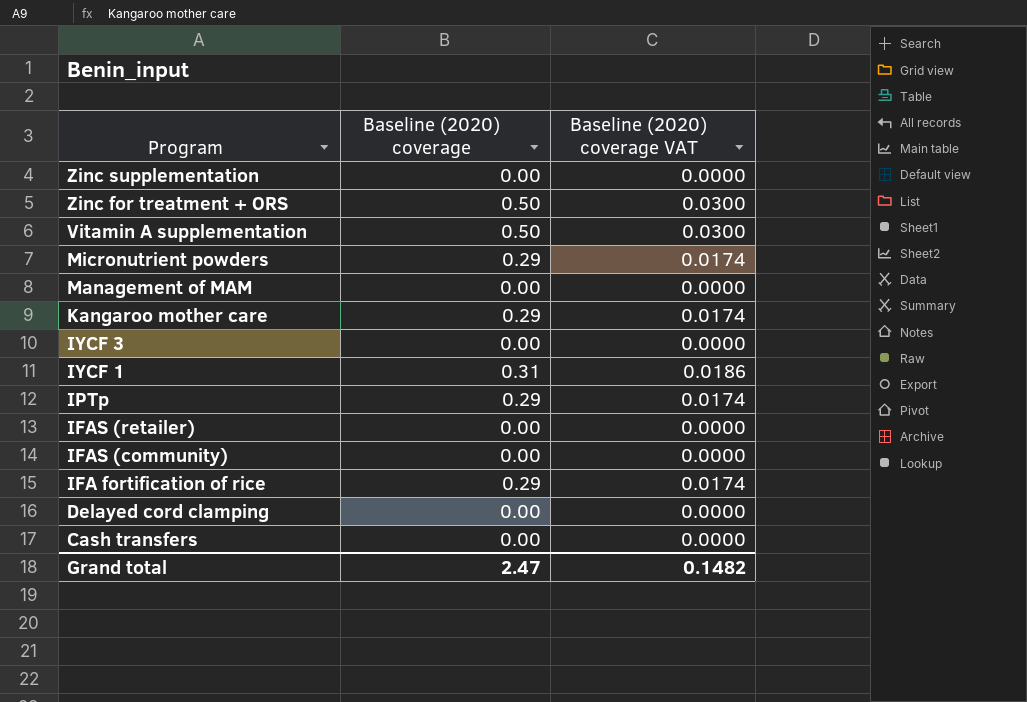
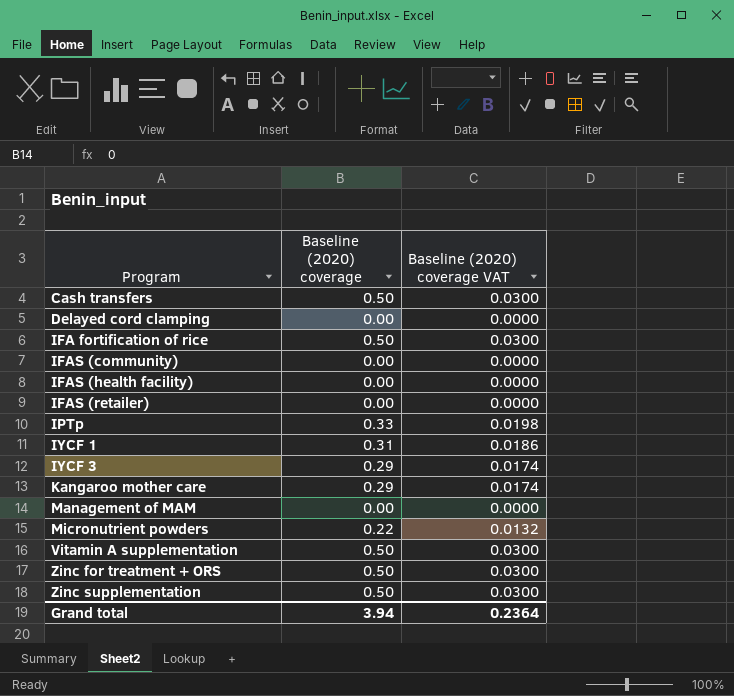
row order: Program descending -> Program ascending
Cash transfers | Baseline (2020) coverage: 0.00 -> 0.50
Cash transfers | Baseline (2020) coverage VAT: 0.0000 -> 0.0300
IFA fortification of rice | Baseline (2020) coverage: 0.29 -> 0.50
IFA fortification of rice | Baseline (2020) coverage VAT: 0.0174 -> 0.0300
row IFAS (health facility): none -> 0.00 | 0.0000
IPTp | Baseline (2020) coverage: 0.29 -> 0.33
IPTp | Baseline (2020) coverage VAT: 0.0174 -> 0.0198
IYCF 3 | Baseline (2020) coverage: 0.00 -> 0.29
IYCF 3 | Baseline (2020) coverage VAT: 0.0000 -> 0.0174
Micronutrient powders | Baseline (2020) coverage: 0.29 -> 0.22
Micronutrient powders | Baseline (2020) coverage VAT: 0.0174 -> 0.0132
Zinc supplementation | Baseline (2020) coverage: 0.00 -> 0.50
Zinc supplementation | Baseline (2020) coverage VAT: 0.0000 -> 0.0300
Grand total | Baseline (2020) coverage: 2.47 -> 3.94
Grand total | Baseline (2020) coverage VAT: 0.1482 -> 0.2364

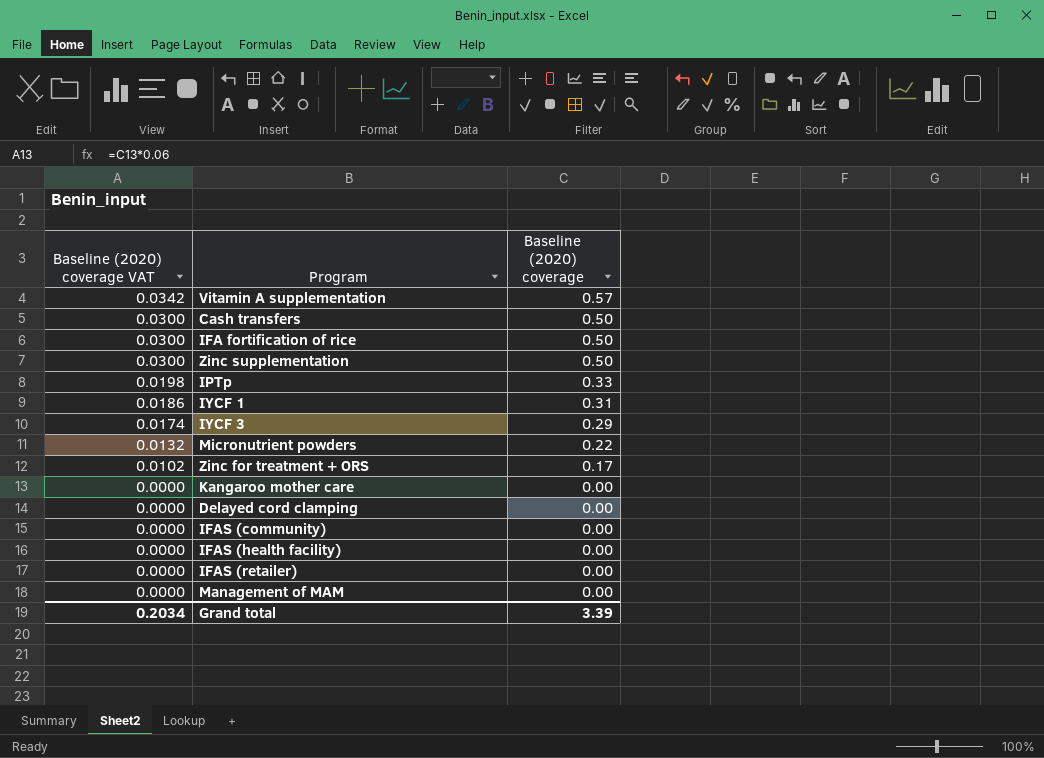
row order: Program ascending -> Baseline (2020) coverage VAT descending
column Baseline (2020) coverage VAT | position: 3 -> 1
Vitamin A supplementation | Baseline (2020) coverage VAT: 0.0300 -> 0.0342
Vitamin A supplementation | Baseline (2020) coverage: 0.50 -> 0.57
Zinc for treatment + ORS | Baseline (2020) coverage VAT: 0.0300 -> 0.0102
Zinc for treatment + ORS | Baseline (2020) coverage: 0.50 -> 0.17
Kangaroo mother care | Baseline (2020) coverage VAT: 0.0174 -> 0.0000
Kangaroo mother care | Baseline (2020) coverage: 0.29 -> 0.00
Grand total | Baseline (2020) coverage VAT: 0.2364 -> 0.2034
Grand total | Baseline (2020) coverage: 3.94 -> 3.39

